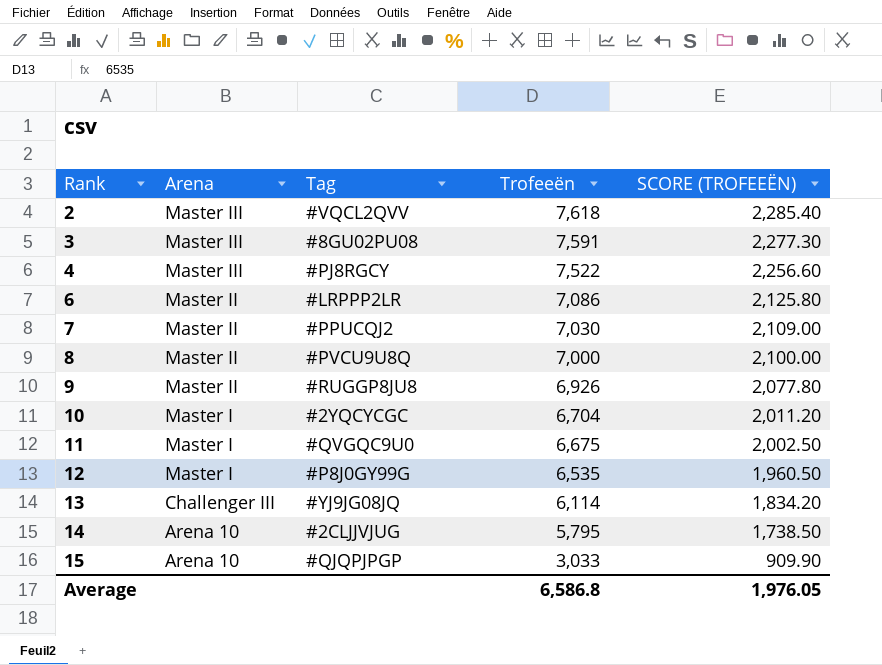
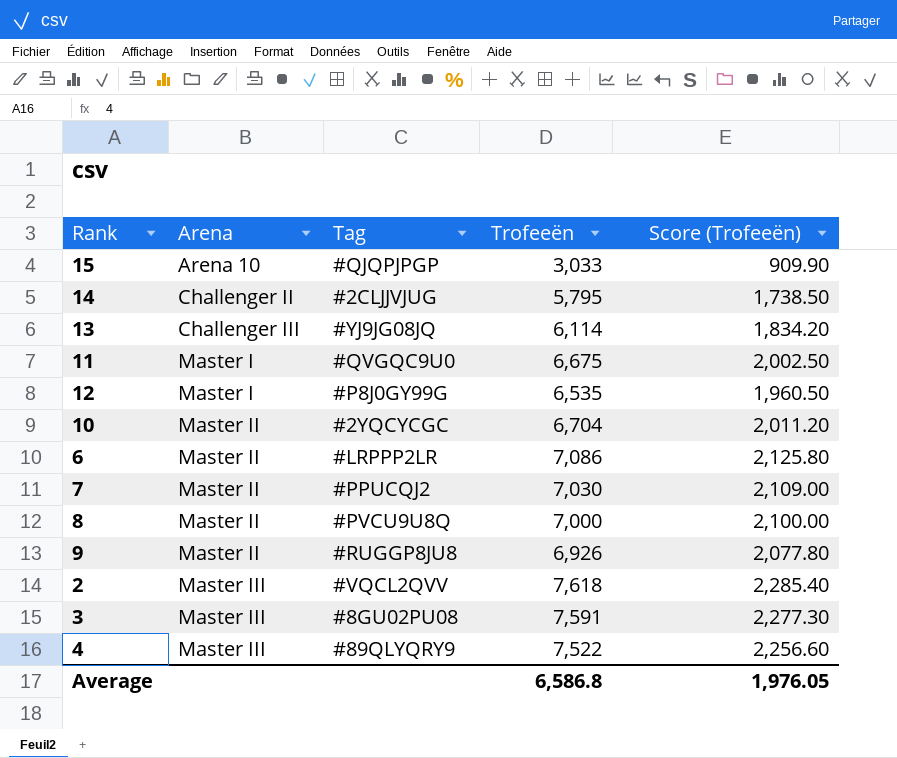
row order: Rank ascending -> Arena ascending
column name: SCORE (TROFEEËN) -> Score (Trofeeën)
14 | Arena: Arena 10 -> Challenger II
10 | Arena: Master I -> Master II
4 | Tag: #PJ8RGCY -> #89QLYQRY9

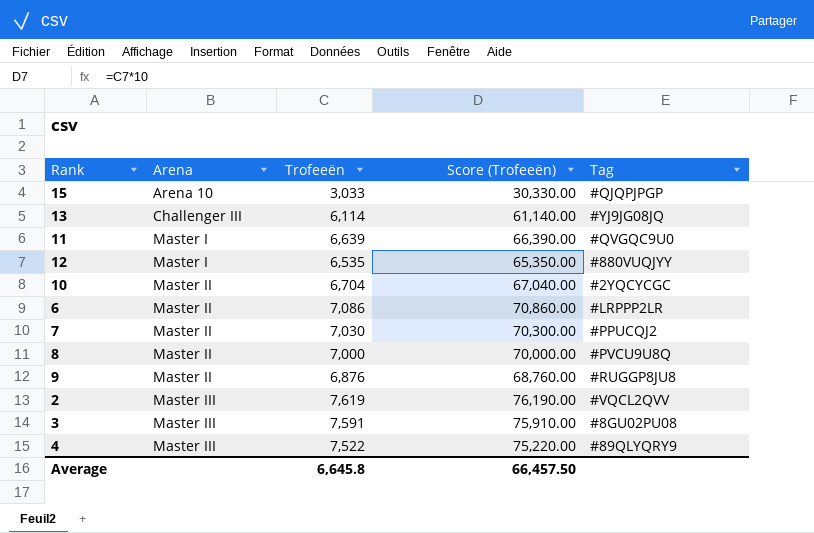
column Score (Trofeeën) | formula: [Trofeeën] * 0.3 -> [Trofeeën] * 10
column Tag | position: 3 -> 5
row 14: Challenger II | #2CLJJVJUG | 5,795 | 1,738.50 -> none
11 | Trofeeën: 6,675 -> 6,639
12 | Tag: #P8J0GY99G -> #880VUQJYY
9 | Trofeeën: 6,926 -> 6,876
2 | Trofeeën: 7,618 -> 7,619
Average | Trofeeën: 6,586.8 -> 6,645.8
Average | Score (Trofeeën): 1,976.05 -> 66,457.50

